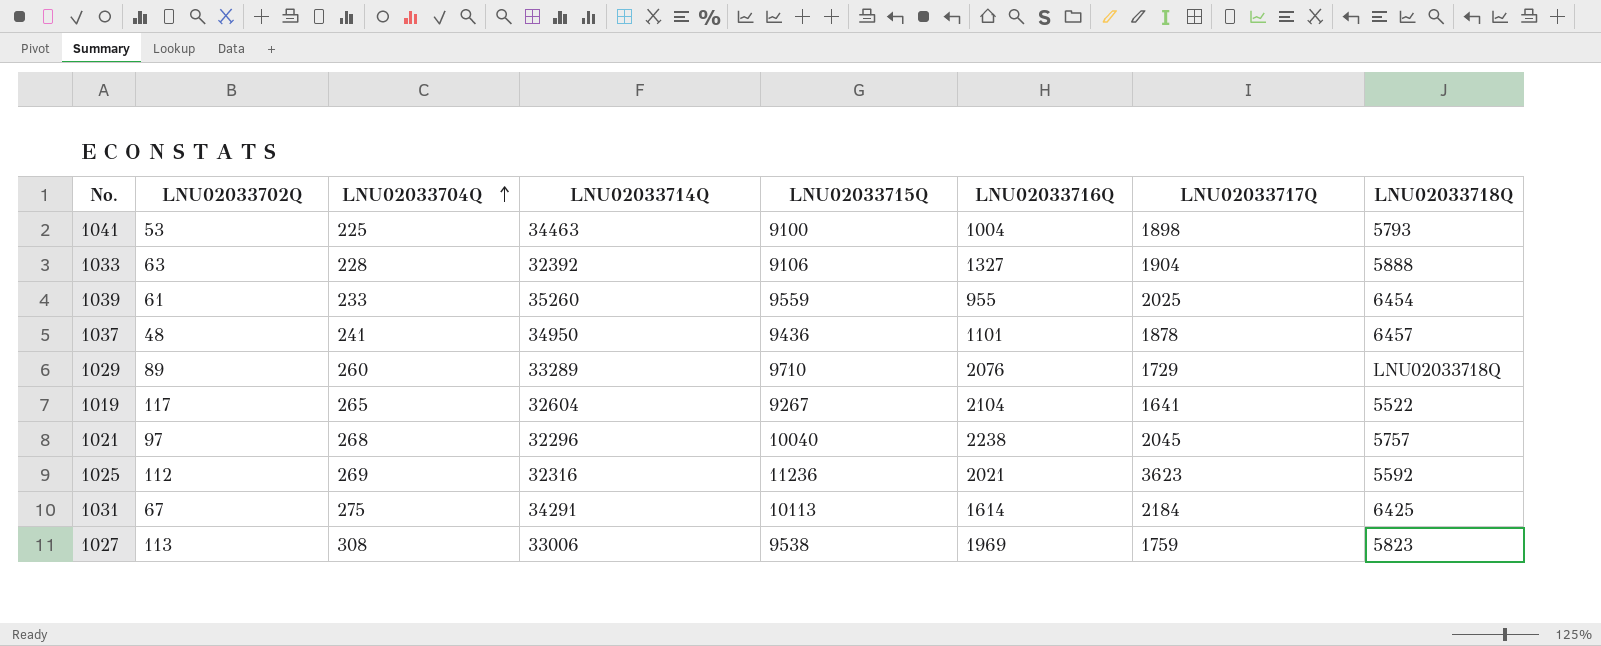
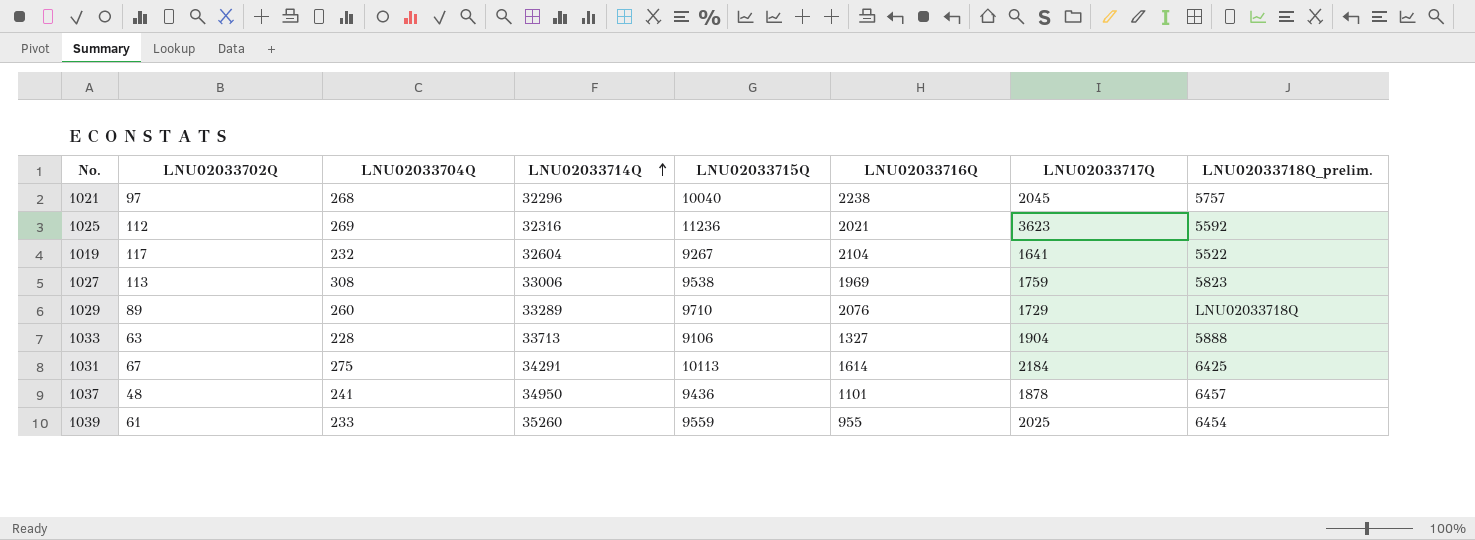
row order: LNU02033704Q ascending -> LNU02033714Q ascending
column name: LNU02033718Q -> LNU02033718Q_prelim.
row 1041: 53 | 225 | 34463 | 9100 | 1004 | 1898 | 5793 -> none
1019 | LNU02033704Q: 265 -> 232
1033 | LNU02033714Q: 32392 -> 33713

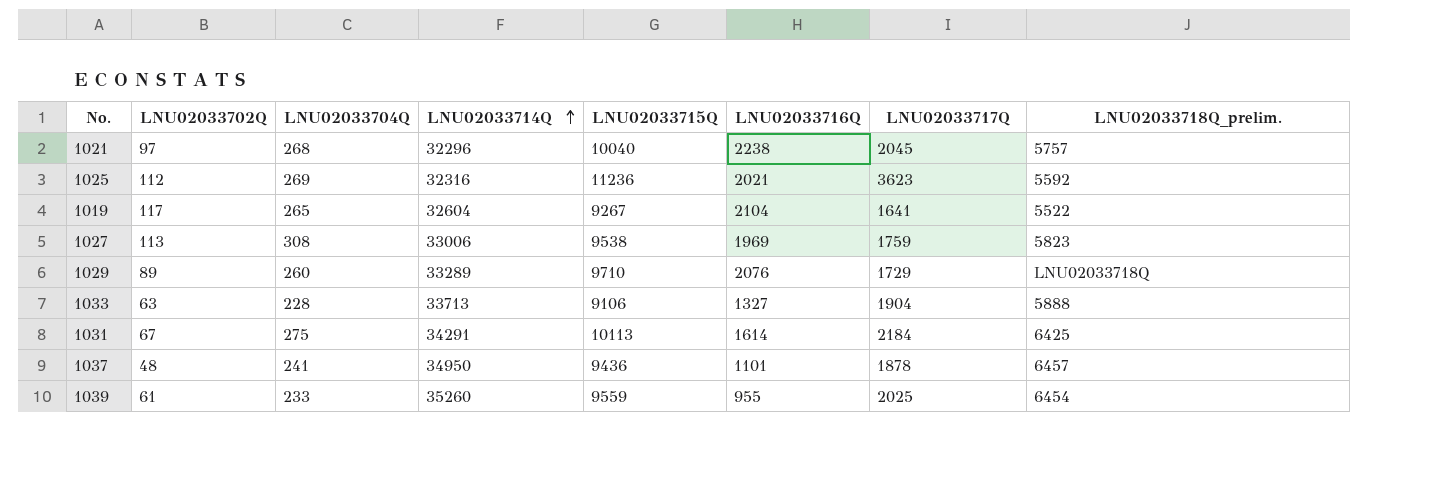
1019 | LNU02033704Q: 232 -> 265

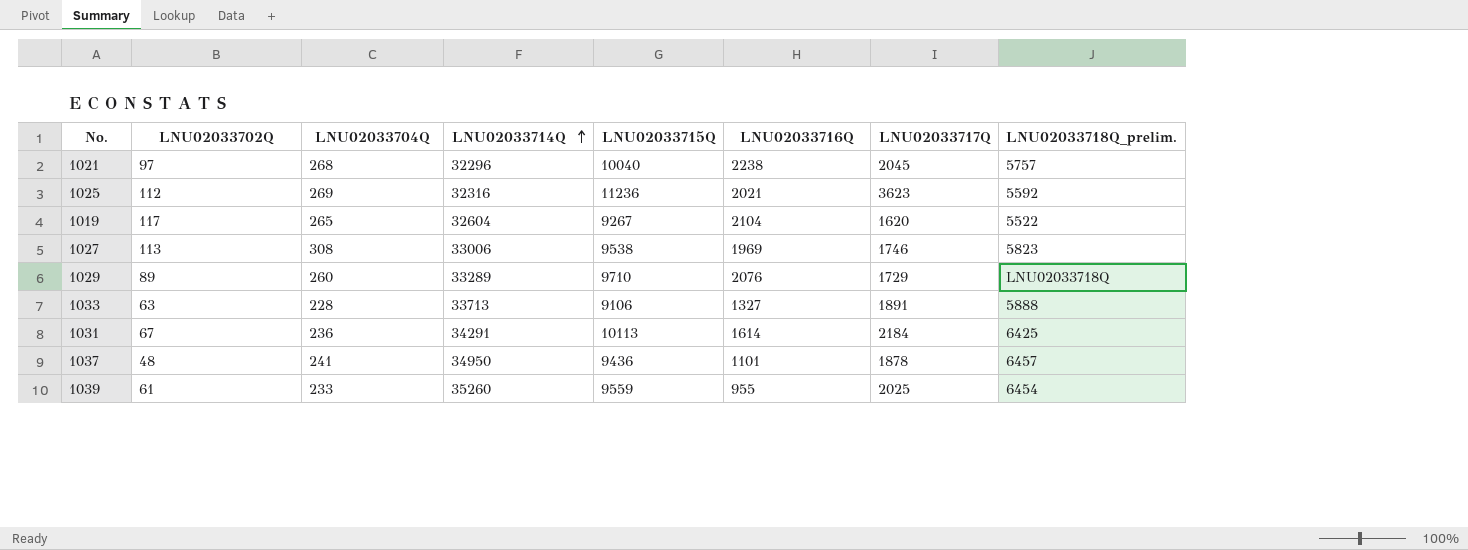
1019 | LNU02033717Q: 1641 -> 1620
1027 | LNU02033717Q: 1759 -> 1746
1033 | LNU02033717Q: 1904 -> 1891
1031 | LNU02033704Q: 275 -> 236

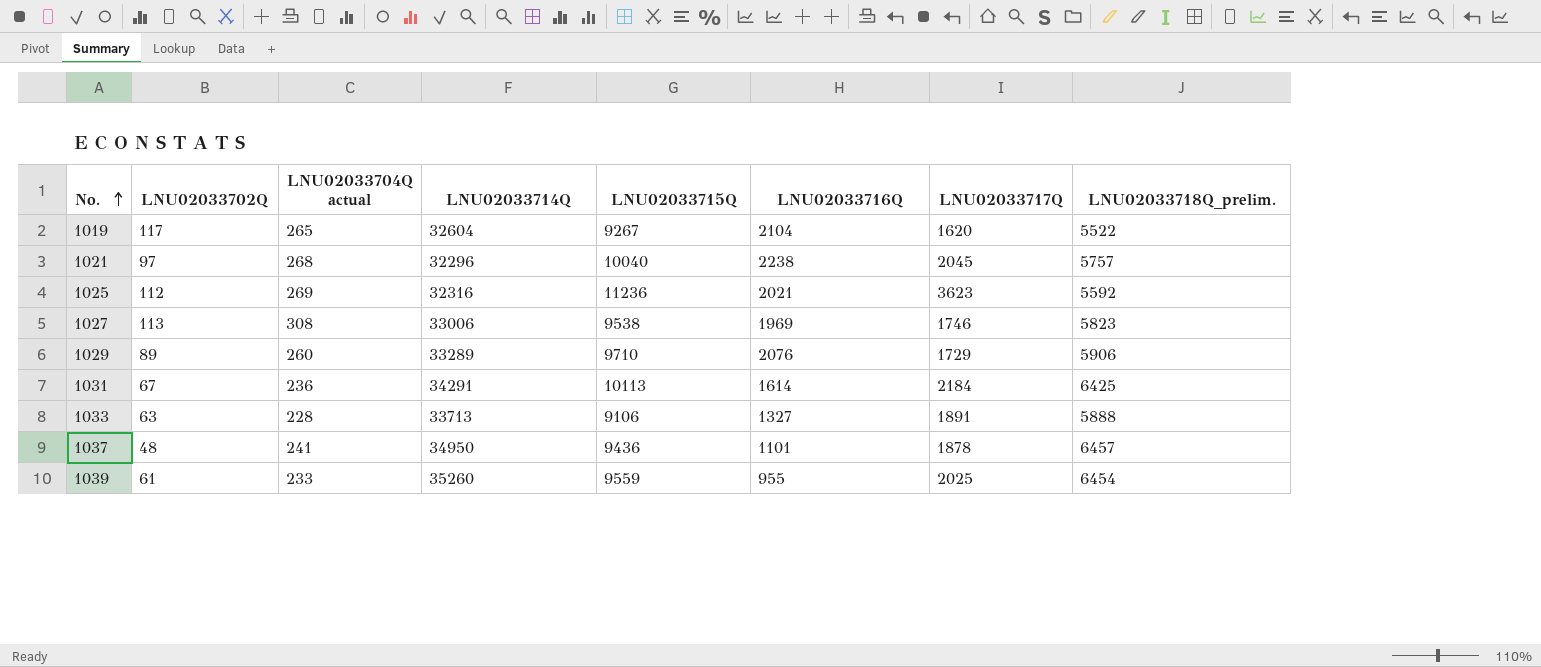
row order: LNU02033714Q ascending -> No. ascending
column name: LNU02033704Q -> LNU02033704Q actual
1029 | LNU02033718Q_prelim.: LNU02033718Q -> 5906

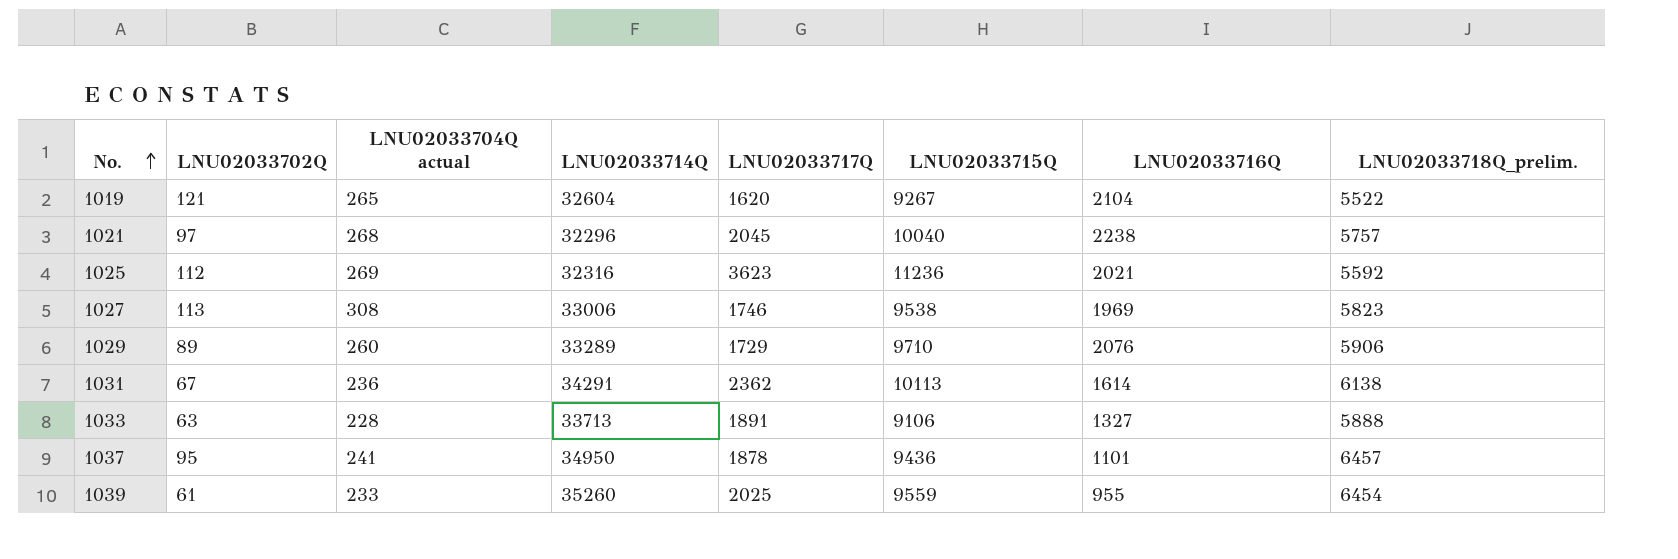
column LNU02033717Q | position: 7 -> 5
1019 | LNU02033702Q: 117 -> 121
1031 | LNU02033717Q: 2184 -> 2362
1031 | LNU02033718Q_prelim.: 6425 -> 6138
1037 | LNU02033702Q: 48 -> 95

